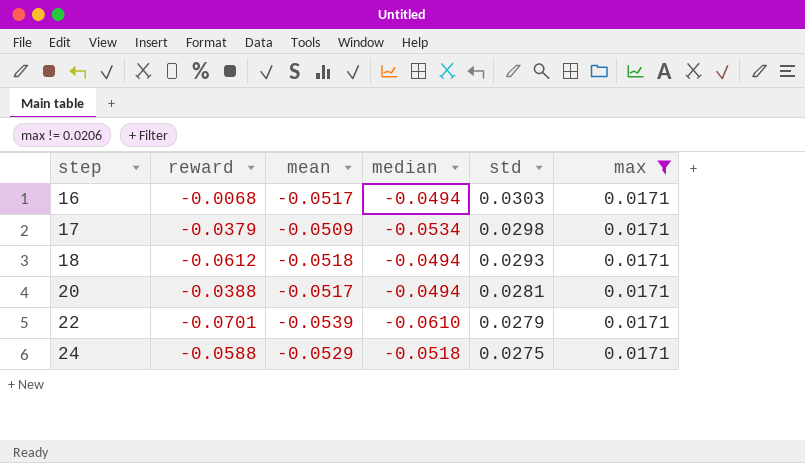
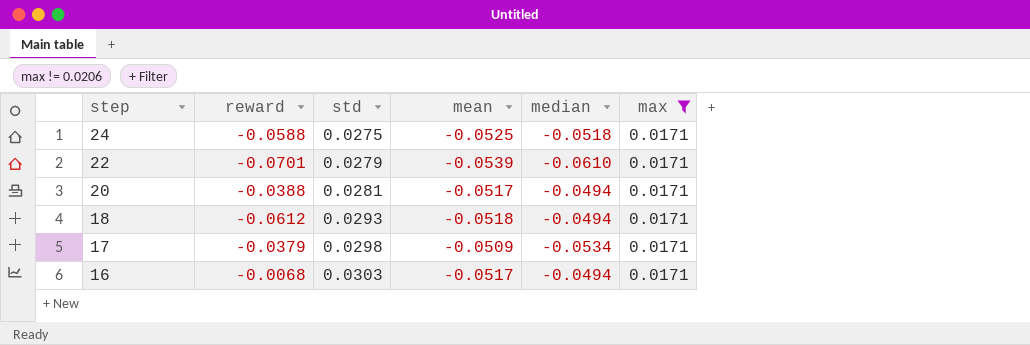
row order: step ascending -> step descending
column std | position: 5 -> 3
24 | mean: -0.0529 -> -0.0525

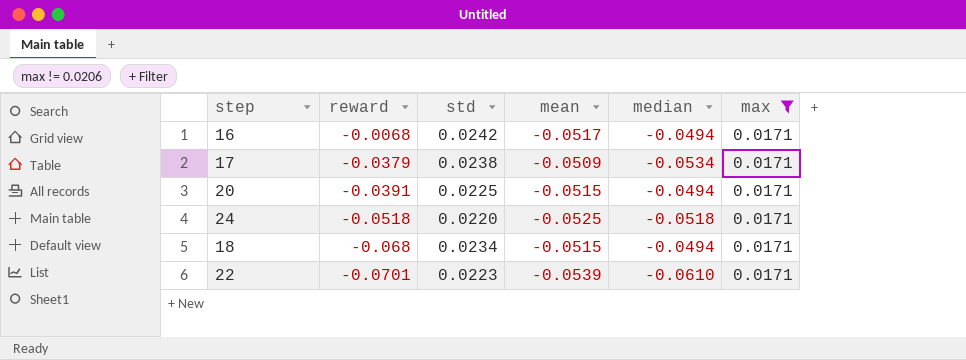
row order: step descending -> reward descending
16 | std: 0.0303 -> 0.0242
17 | std: 0.0298 -> 0.0238
20 | reward: -0.0388 -> -0.0391
20 | std: 0.0281 -> 0.0225
20 | mean: -0.0517 -> -0.0515
24 | reward: -0.0588 -> -0.0518
24 | std: 0.0275 -> 0.0220
18 | reward: -0.0612 -> -0.068
18 | std: 0.0293 -> 0.0234
18 | mean: -0.0518 -> -0.0515
22 | std: 0.0279 -> 0.0223

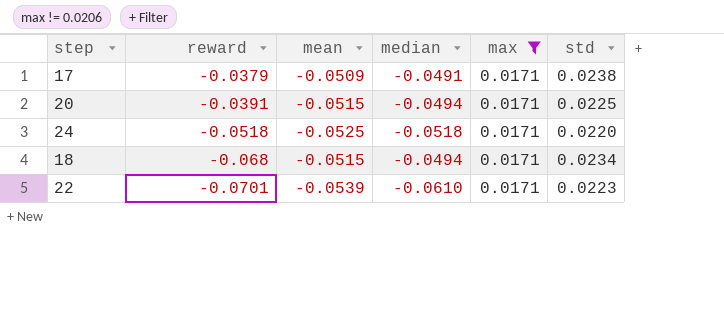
column std | position: 3 -> 6
row 16: -0.0068 | 0.0242 | -0.0517 | -0.0494 | 0.0171 -> none
17 | median: -0.0534 -> -0.0491

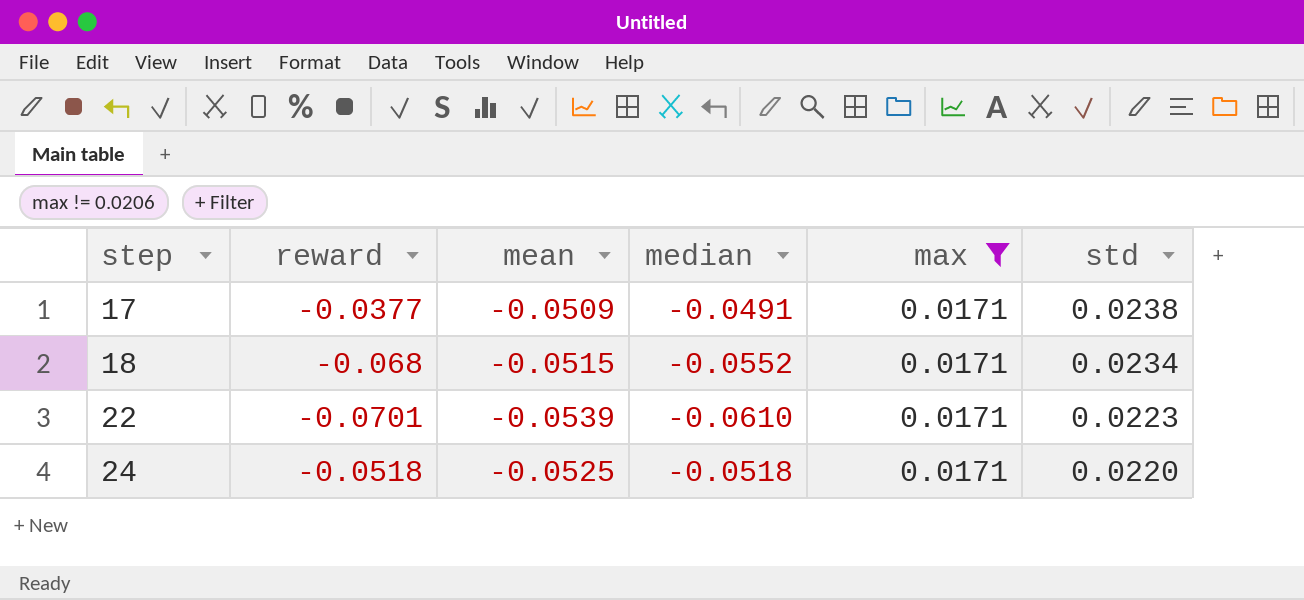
row order: reward descending -> step ascending
row 20: -0.0391 | -0.0515 | -0.0494 | 0.0171 | 0.0225 -> none
17 | reward: -0.0379 -> -0.0377
18 | median: -0.0494 -> -0.0552

